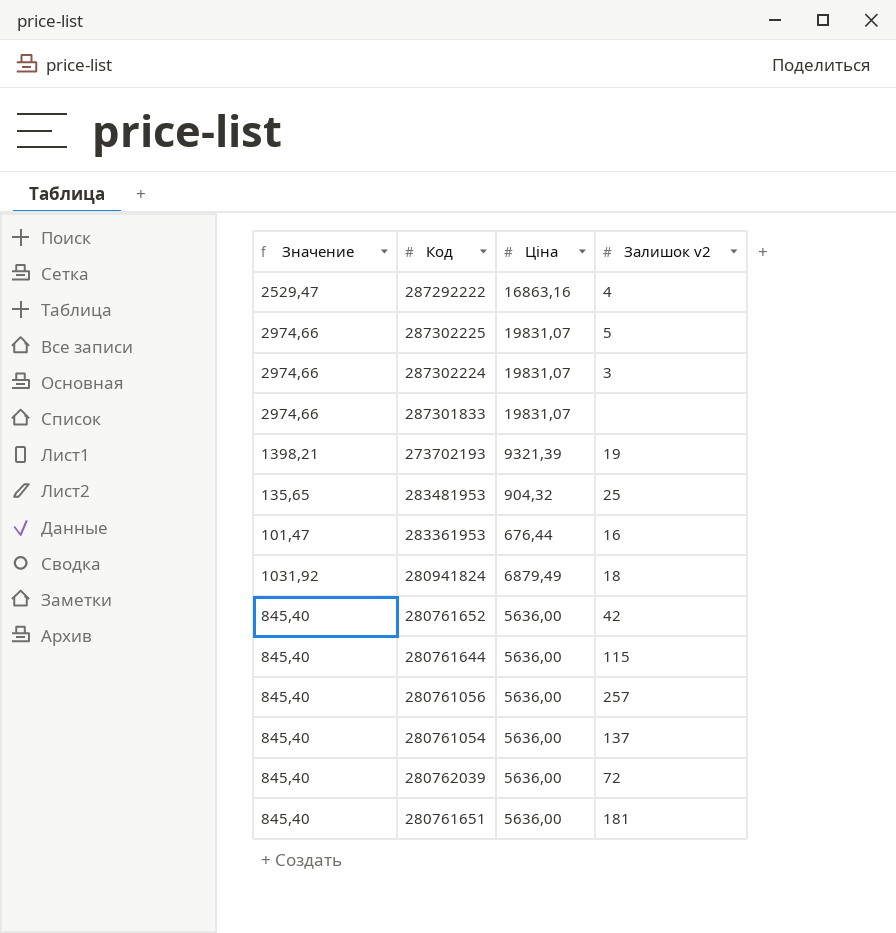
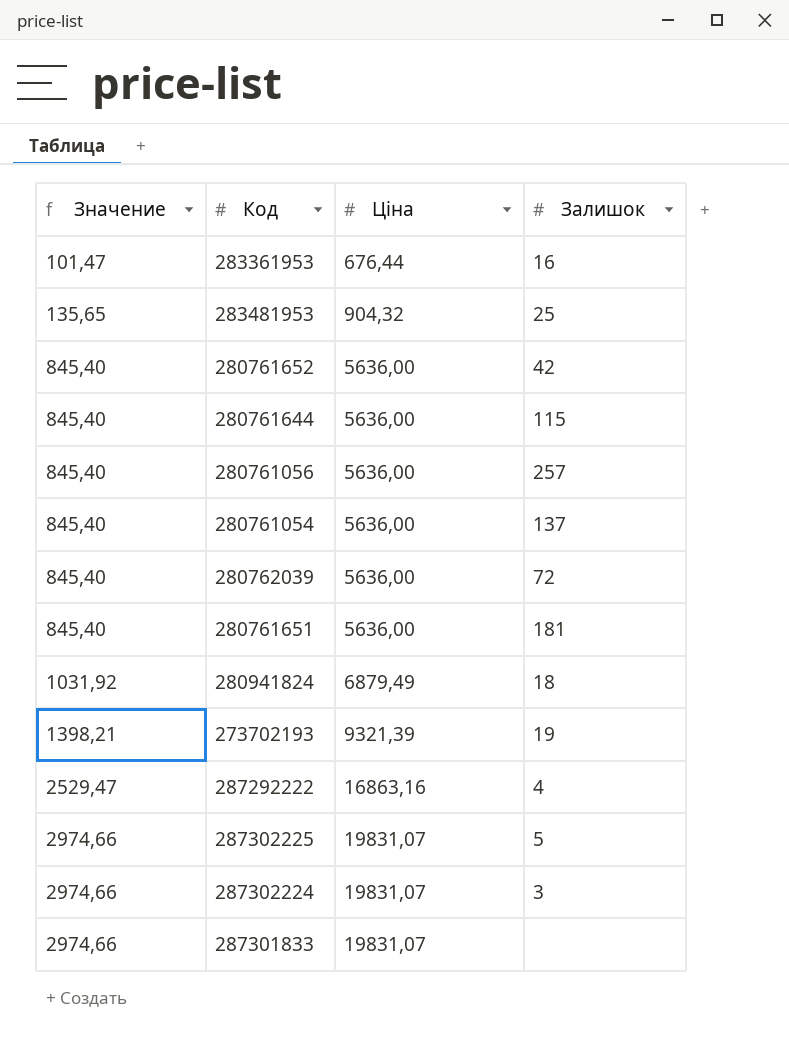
row order: none -> Значение ascending
column name: Залишок v2 -> Залишок

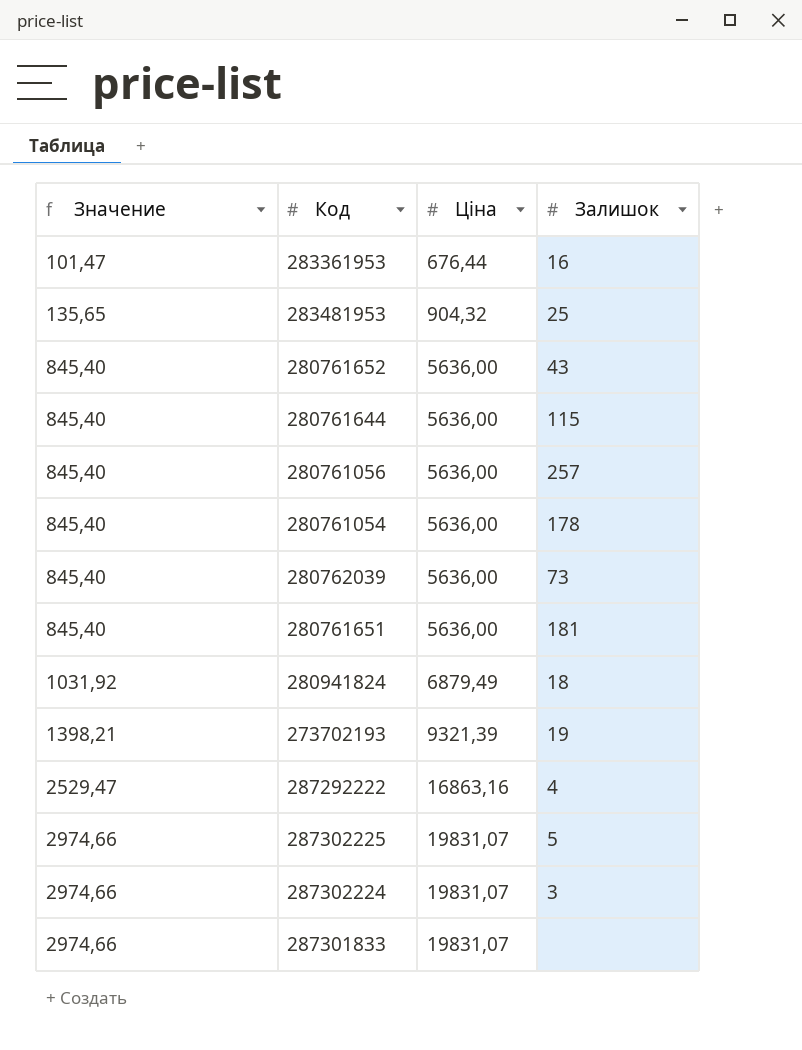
280761652 | Залишок: 42 -> 43
280761054 | Залишок: 137 -> 178
280762039 | Залишок: 72 -> 73

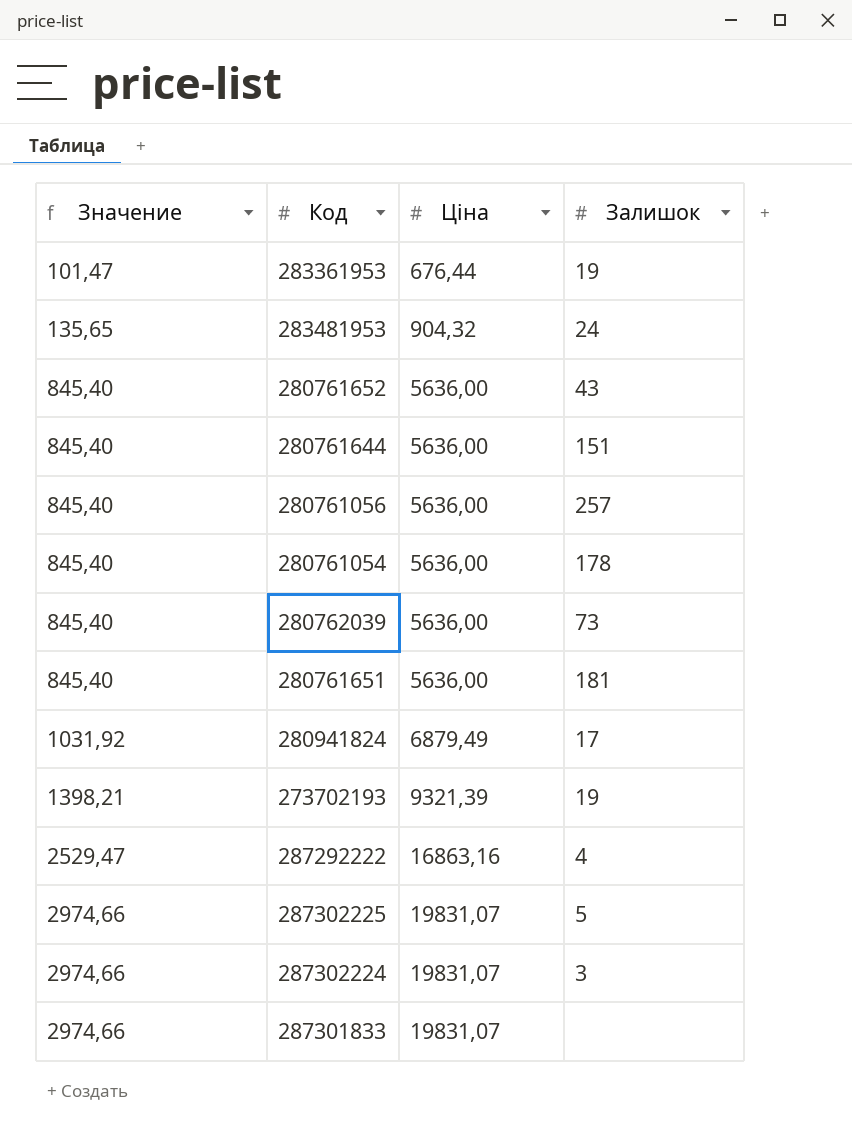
283361953 | Залишок: 16 -> 19
283481953 | Залишок: 25 -> 24
280761644 | Залишок: 115 -> 151
280941824 | Залишок: 18 -> 17

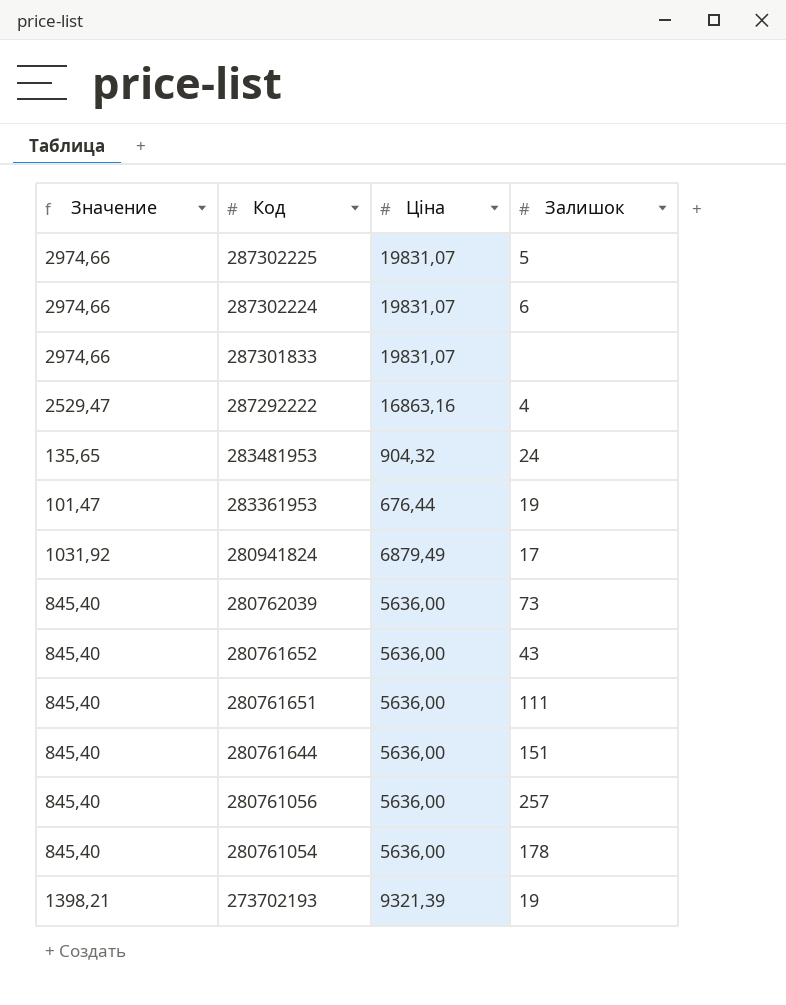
row order: Значение ascending -> Код descending
287302224 | Залишок: 3 -> 6
280761651 | Залишок: 181 -> 111

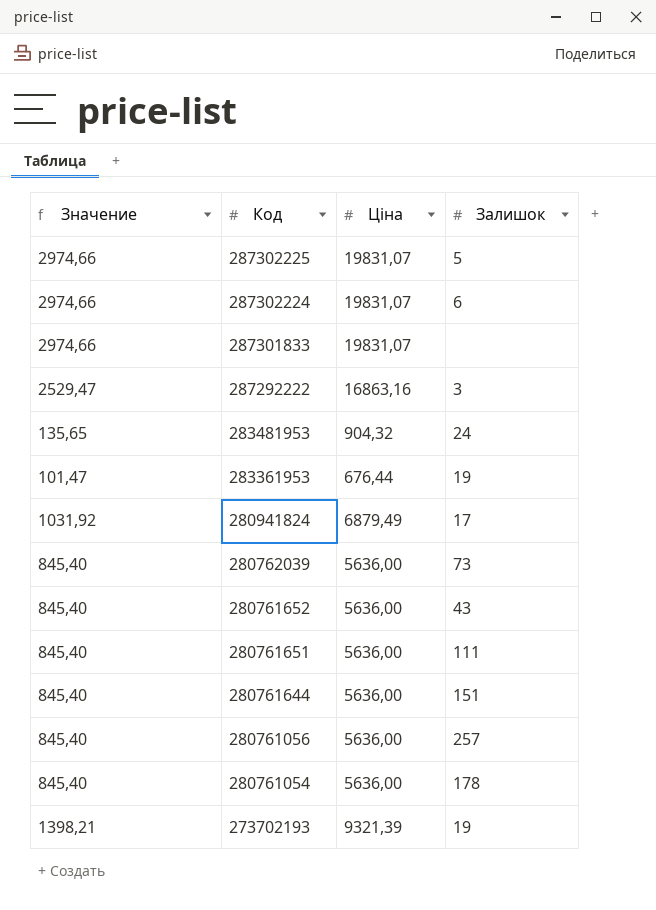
287292222 | Залишок: 4 -> 3

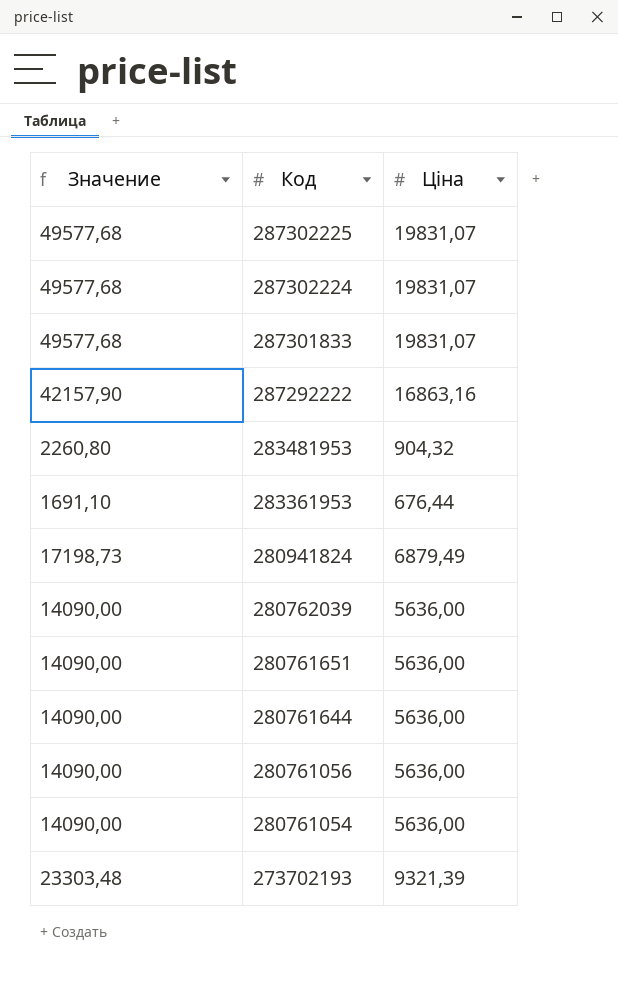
column Залишок | position: 4 -> none
column Значение | formula: [Ціна] * 0,15 -> [Ціна] * 2,5
row 280761652: 845,40 | 5636,00 | 43 -> none

